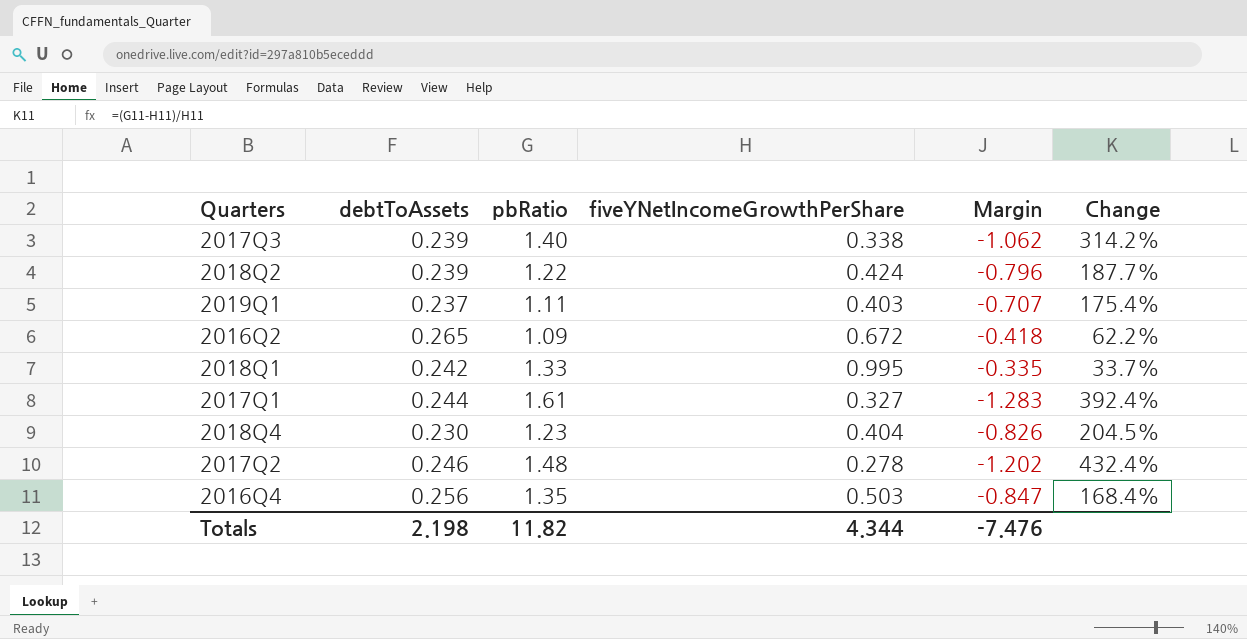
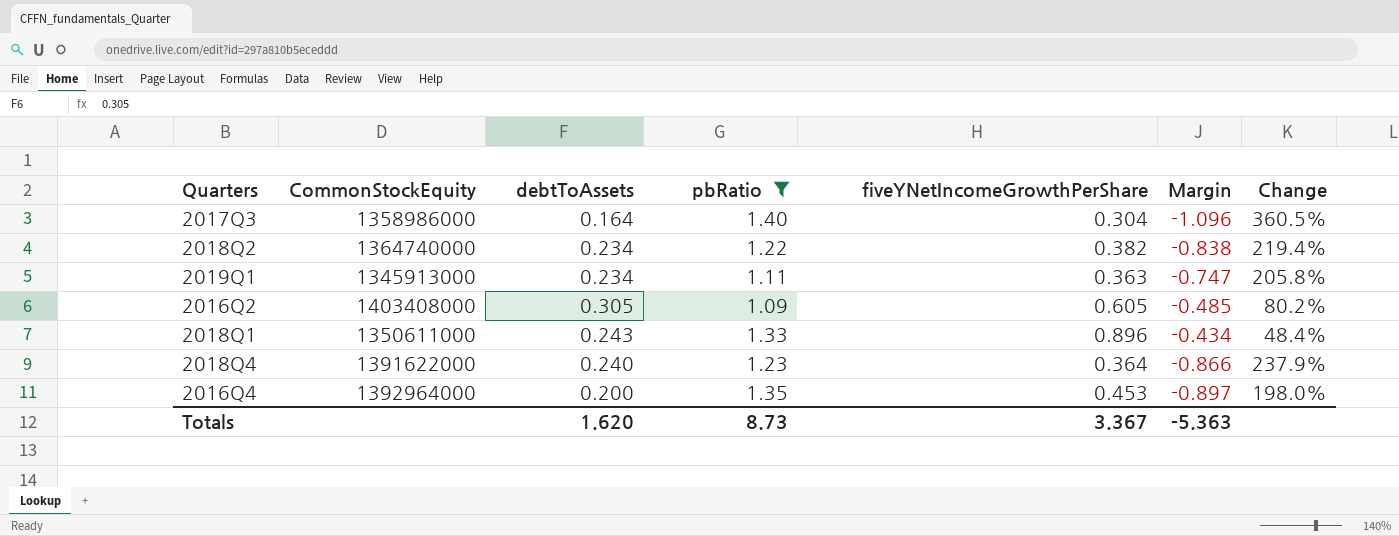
filter: none -> pbRatio <= 1.40
column CommonStockEquity | position: none -> 2
2017Q3 | debtToAssets: 0.239 -> 0.164
2017Q3 | fiveYNetIncomeGrowthPerShare: 0.338 -> 0.304
2017Q3 | Margin: -1.062 -> -1.096
2017Q3 | Change: 314.2% -> 360.5%
2018Q2 | debtToAssets: 0.239 -> 0.234
2018Q2 | fiveYNetIncomeGrowthPerShare: 0.424 -> 0.382
2018Q2 | Margin: -0.796 -> -0.838
2018Q2 | Change: 187.7% -> 219.4%
2019Q1 | debtToAssets: 0.237 -> 0.234
2019Q1 | fiveYNetIncomeGrowthPerShare: 0.403 -> 0.363
2019Q1 | Margin: -0.707 -> -0.747
2019Q1 | Change: 175.4% -> 205.8%
2016Q2 | debtToAssets: 0.265 -> 0.305
2016Q2 | fiveYNetIncomeGrowthPerShare: 0.672 -> 0.605
2016Q2 | Margin: -0.418 -> -0.485
2016Q2 | Change: 62.2% -> 80.2%
2018Q1 | debtToAssets: 0.242 -> 0.243
2018Q1 | fiveYNetIncomeGrowthPerShare: 0.995 -> 0.896
2018Q1 | Margin: -0.335 -> -0.434
2018Q1 | Change: 33.7% -> 48.4%
2018Q4 | debtToAssets: 0.230 -> 0.240
2018Q4 | fiveYNetIncomeGrowthPerShare: 0.404 -> 0.364
2018Q4 | Margin: -0.826 -> -0.866
2018Q4 | Change: 204.5% -> 237.9%
2016Q4 | debtToAssets: 0.256 -> 0.200
2016Q4 | fiveYNetIncomeGrowthPerShare: 0.503 -> 0.453
2016Q4 | Margin: -0.847 -> -0.897
2016Q4 | Change: 168.4% -> 198.0%
Totals | debtToAssets: 2.198 -> 1.620
Totals | pbRatio: 11.82 -> 8.73
Totals | fiveYNetIncomeGrowthPerShare: 4.344 -> 3.367
Totals | Margin: -7.476 -> -5.363

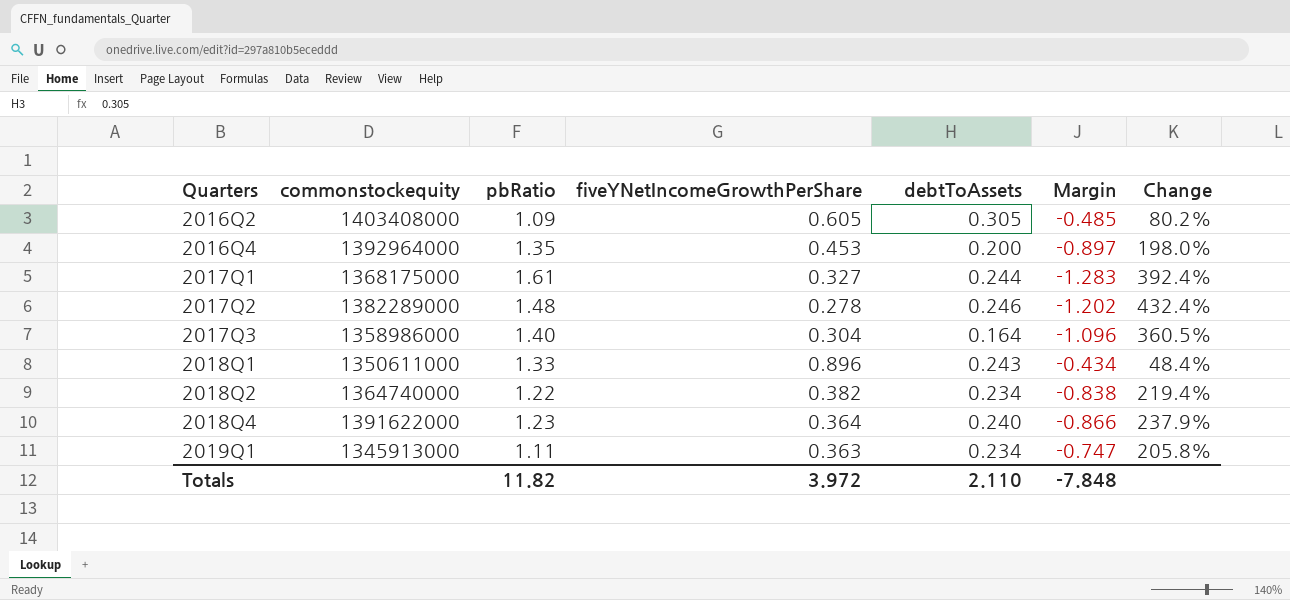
filter: pbRatio <= 1.40 -> none
row order: none -> Quarters ascending
column name: CommonStockEquity -> commonstockequity
column debtToAssets | position: 3 -> 5
Totals | pbRatio: 8.73 -> 11.82
Totals | fiveYNetIncomeGrowthPerShare: 3.367 -> 3.972
Totals | debtToAssets: 1.620 -> 2.110
Totals | Margin: -5.363 -> -7.848

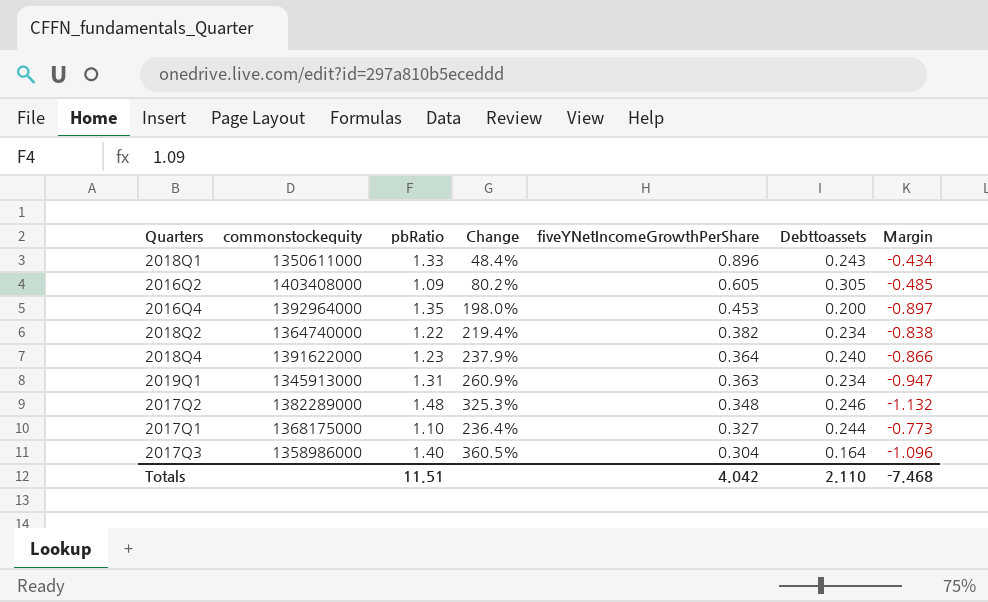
row order: Quarters ascending -> fiveYNetIncomeGrowthPerShare descending
column Change | position: 7 -> 4
column name: debtToAssets -> Debttoassets
2019Q1 | pbRatio: 1.11 -> 1.31
2019Q1 | Change: 205.8% -> 260.9%
2019Q1 | Margin: -0.747 -> -0.947
2017Q2 | Change: 432.4% -> 325.3%
2017Q2 | fiveYNetIncomeGrowthPerShare: 0.278 -> 0.348
2017Q2 | Margin: -1.202 -> -1.132
2017Q1 | pbRatio: 1.61 -> 1.10
2017Q1 | Change: 392.4% -> 236.4%
2017Q1 | Margin: -1.283 -> -0.773
Totals | pbRatio: 11.82 -> 11.51
Totals | fiveYNetIncomeGrowthPerShare: 3.972 -> 4.042
Totals | Margin: -7.848 -> -7.468

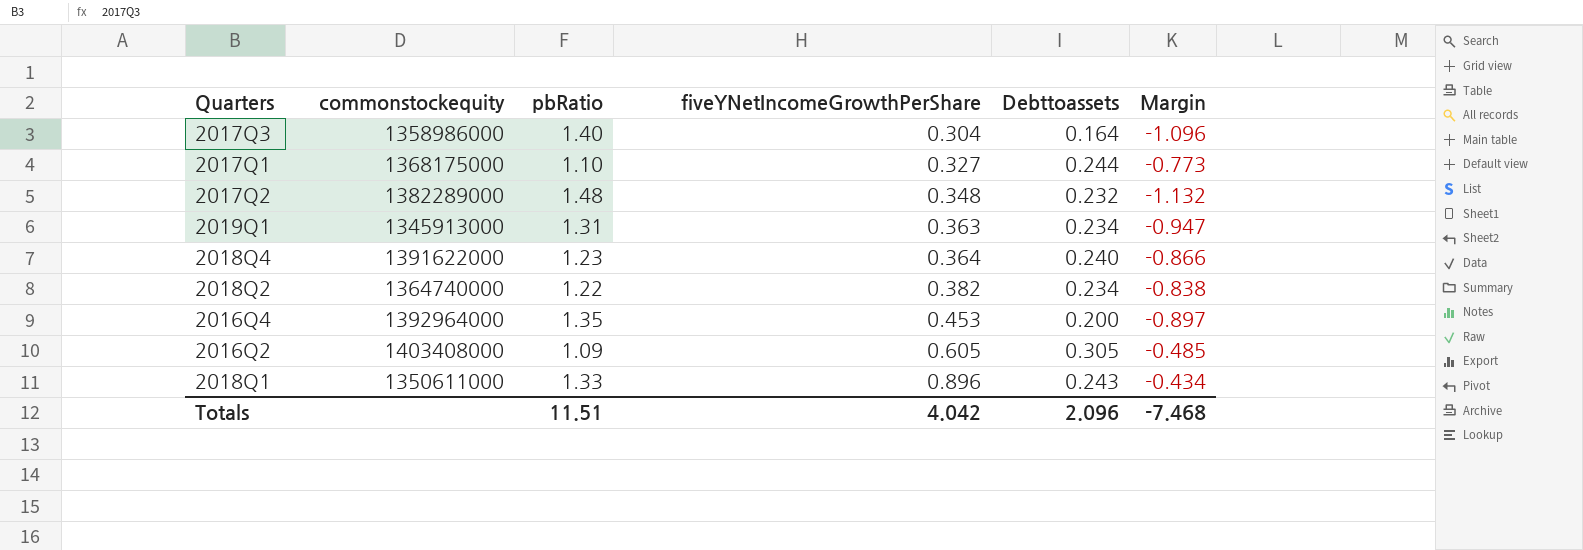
row order: fiveYNetIncomeGrowthPerShare descending -> fiveYNetIncomeGrowthPerShare ascending
column Change | formula: ([pbRatio] - [fiveYNetIncomeGrowthPerShare]) / [fiveYNetIncomeGrowthPerShare] -> none
2017Q2 | Debttoassets: 0.246 -> 0.232
Totals | Debttoassets: 2.110 -> 2.096

